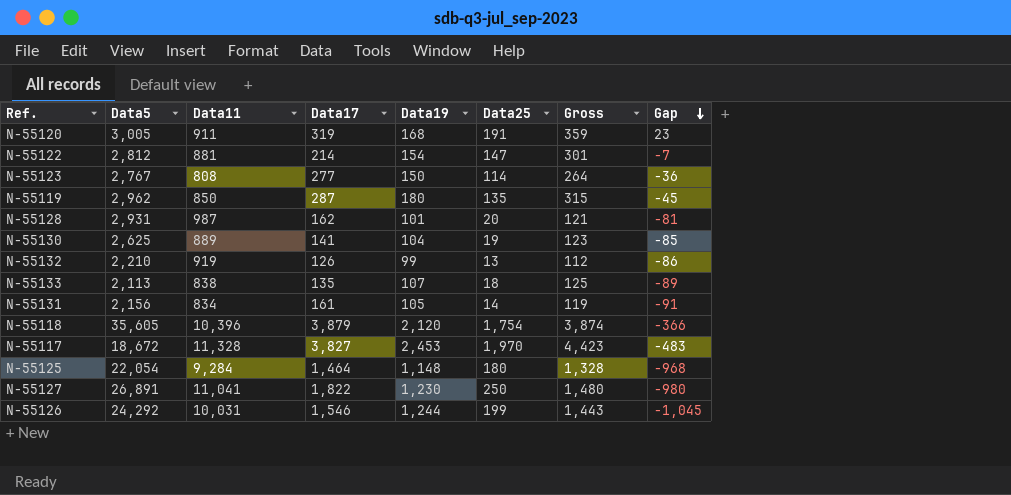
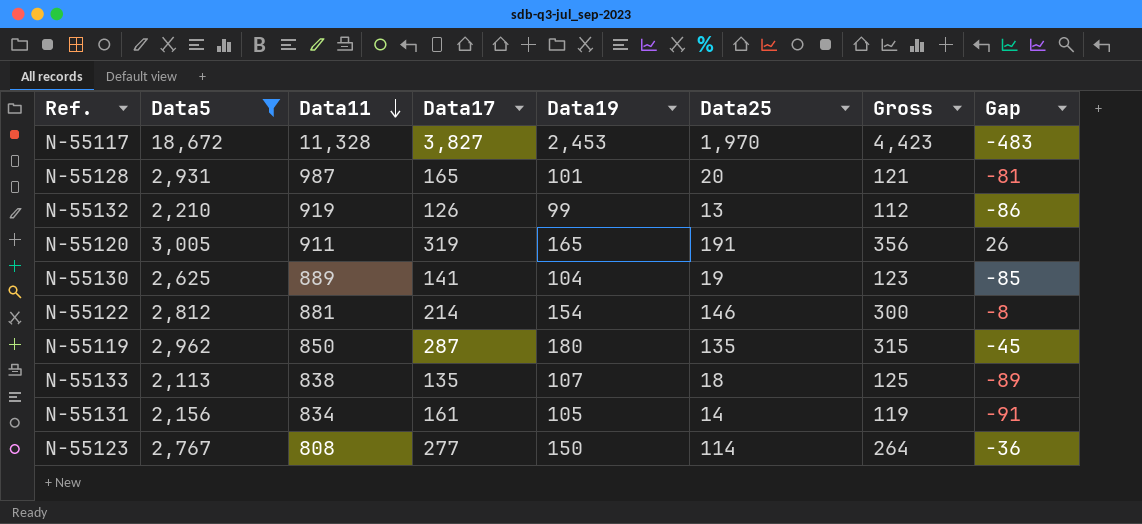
filter: none -> Data5 <= 18,672
row order: Gap descending -> Data11 descending
N-55128 | Data17: 162 -> 165
N-55120 | Data19: 168 -> 165
N-55120 | Gross: 359 -> 356
N-55120 | Gap: 23 -> 26
N-55122 | Data25: 147 -> 146
N-55122 | Gross: 301 -> 300
N-55122 | Gap: -7 -> -8

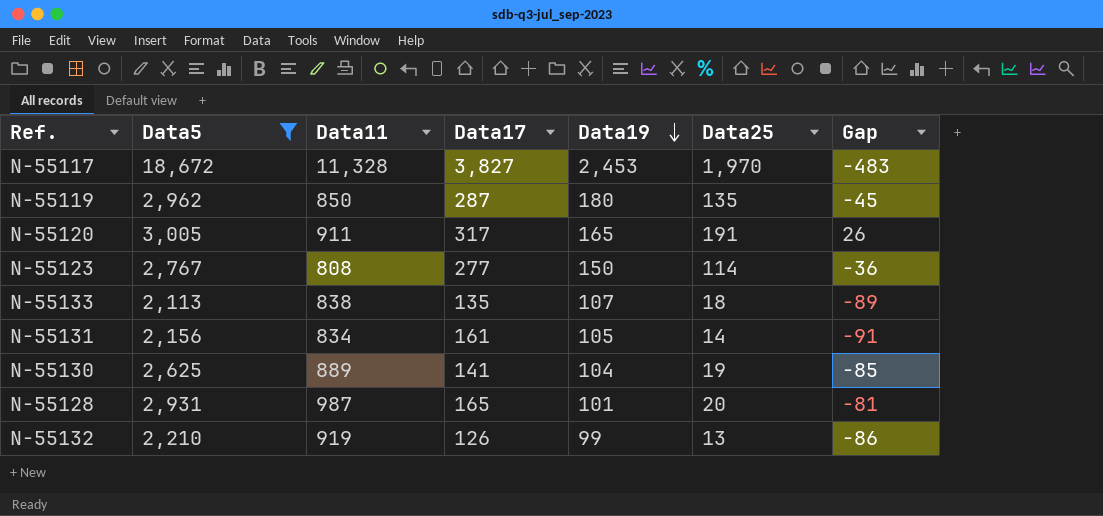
row order: Data11 descending -> Data19 descending
column Gross | formula: [Data19] + [Data25] -> none
row N-55122: 2,812 | 881 | 214 | 154 | 146 | 300 | -8 -> none
N-55120 | Data17: 319 -> 317

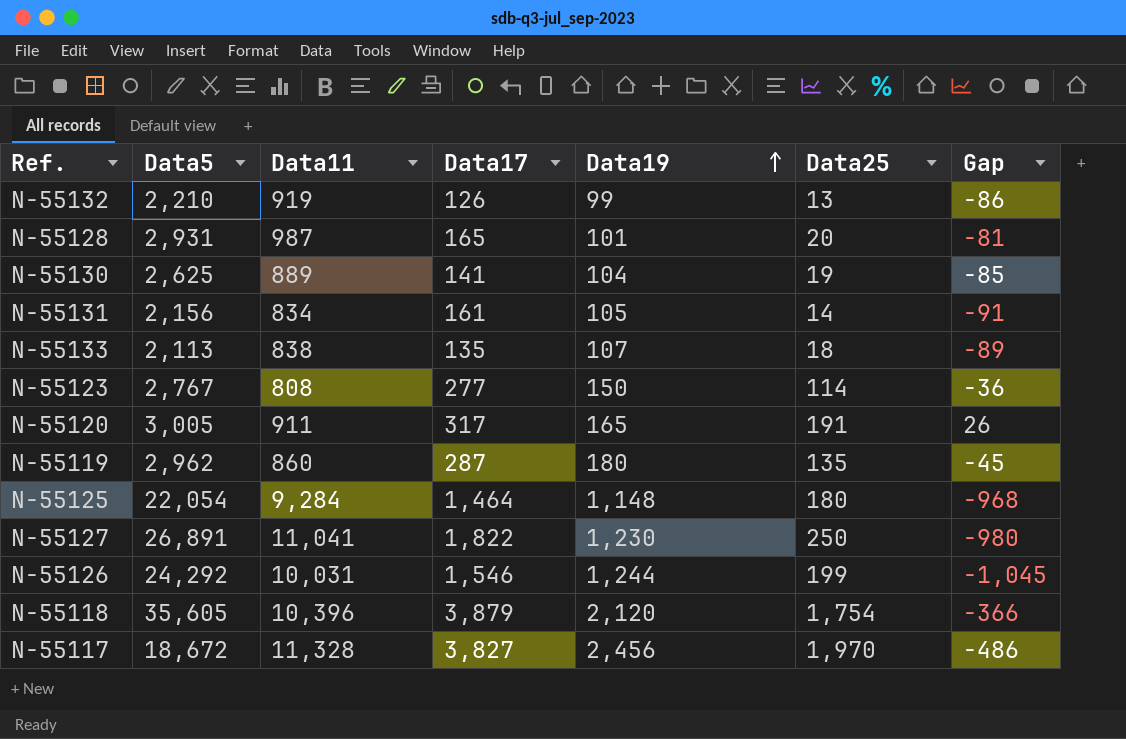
filter: Data5 <= 18,672 -> none
row order: Data19 descending -> Data19 ascending
N-55119 | Data11: 850 -> 860
N-55117 | Data19: 2,453 -> 2,456
N-55117 | Gap: -483 -> -486

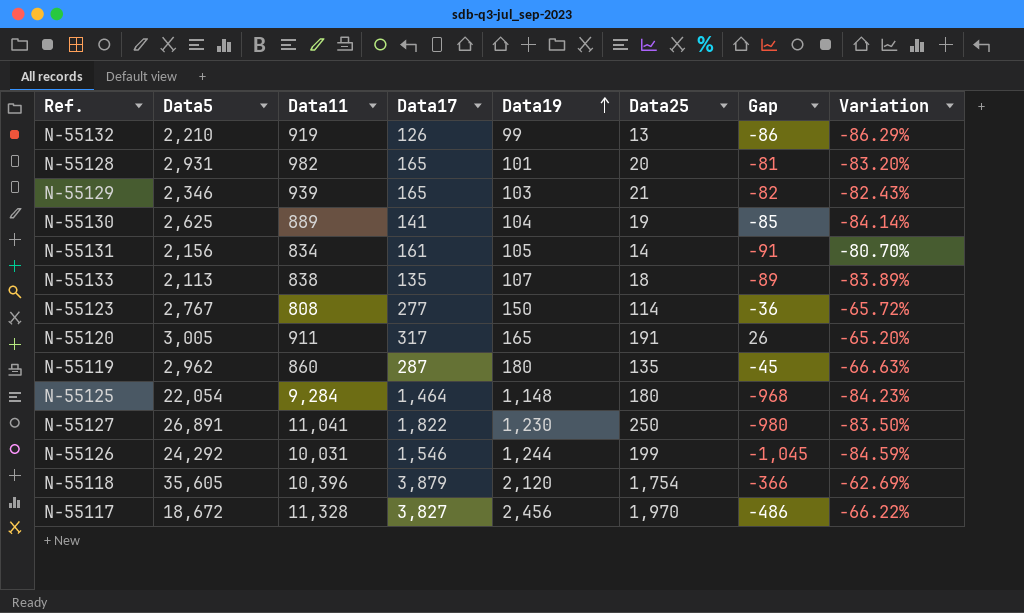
column Variation | formula: none -> ([Data17] - [Data11]) / [Data11]
N-55128 | Data11: 987 -> 982
row N-55129: none -> 2,346 | 939 | 165 | 103 | 21 | -82 | -82.43%

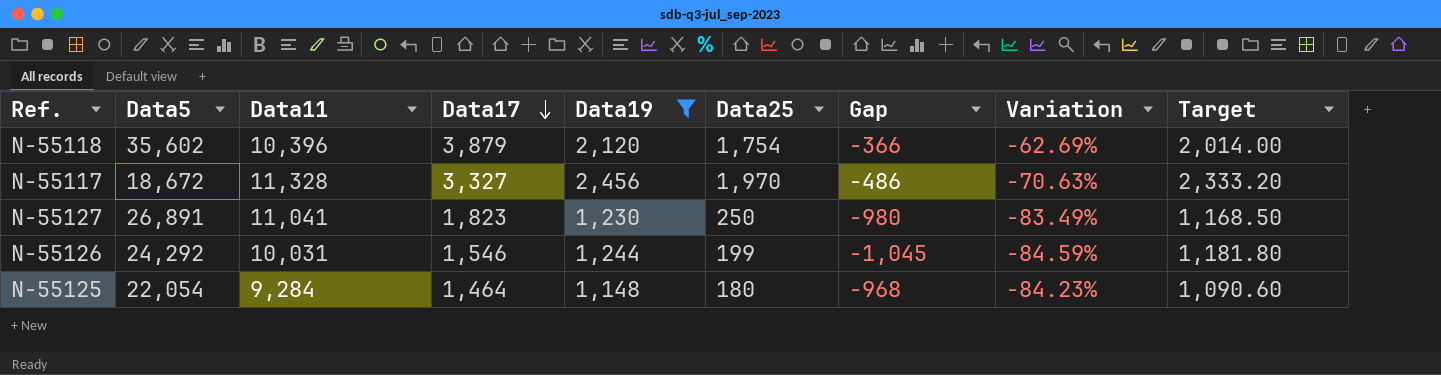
filter: none -> Data19 >= 1,148
row order: Data19 ascending -> Data17 descending
column Target | formula: none -> [Data19] * 0.95
N-55118 | Data5: 35,605 -> 35,602
N-55117 | Data17: 3,827 -> 3,327
N-55117 | Variation: -66.22% -> -70.63%
N-55127 | Data17: 1,822 -> 1,823
N-55127 | Variation: -83.50% -> -83.49%

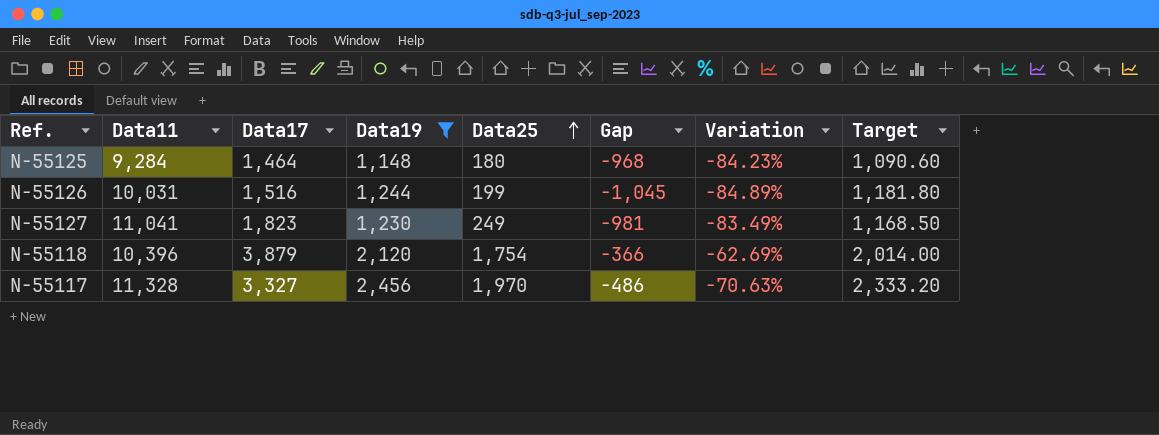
row order: Data17 descending -> Data25 ascending
column Data5 | position: 2 -> none
N-55126 | Data17: 1,546 -> 1,516
N-55126 | Variation: -84.59% -> -84.89%
N-55127 | Data25: 250 -> 249
N-55127 | Gap: -980 -> -981

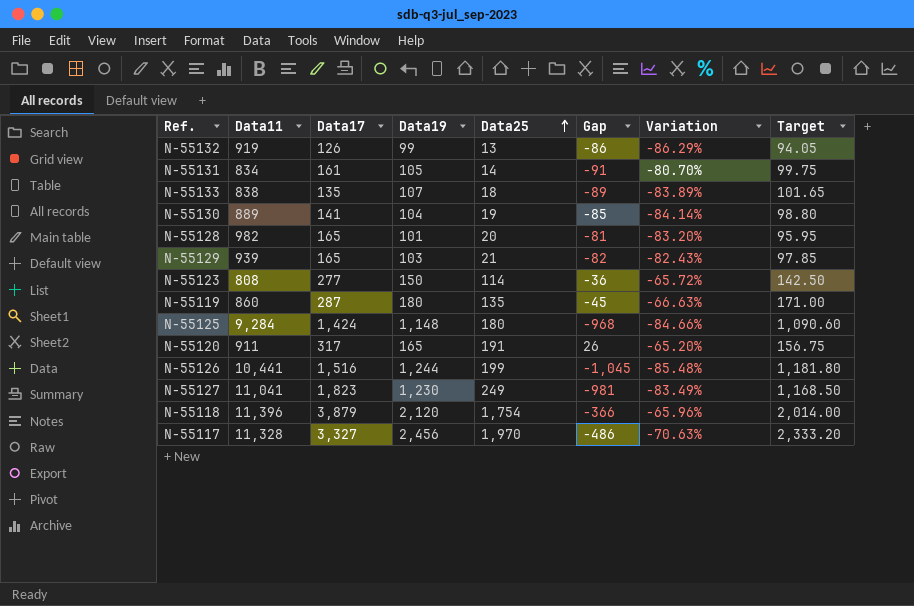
filter: Data19 >= 1,148 -> none
N-55125 | Data17: 1,464 -> 1,424
N-55125 | Variation: -84.23% -> -84.66%
N-55126 | Data11: 10,031 -> 10,441
N-55126 | Variation: -84.89% -> -85.48%
N-55118 | Data11: 10,396 -> 11,396
N-55118 | Variation: -62.69% -> -65.96%

